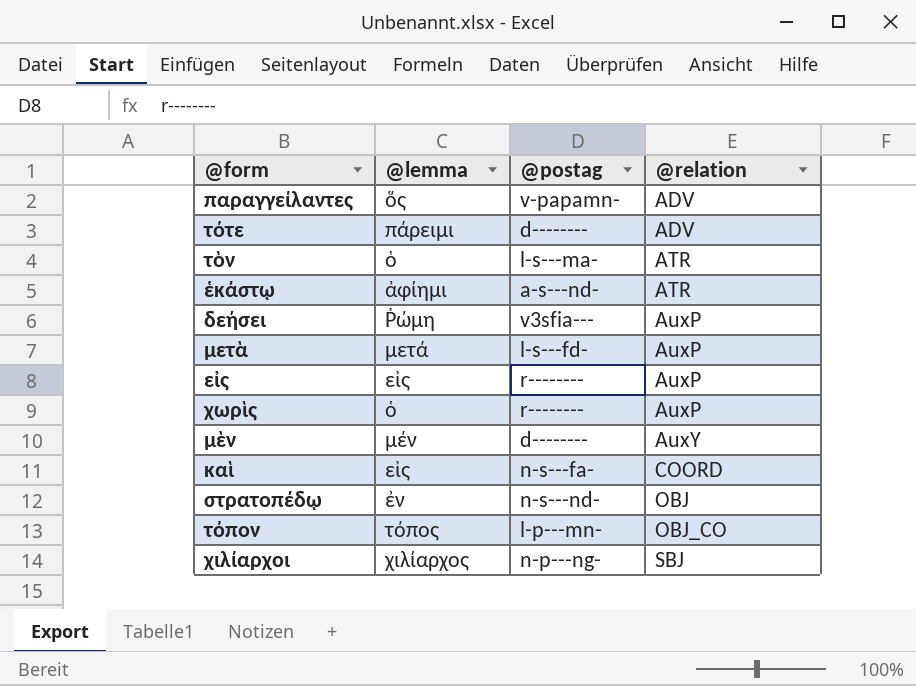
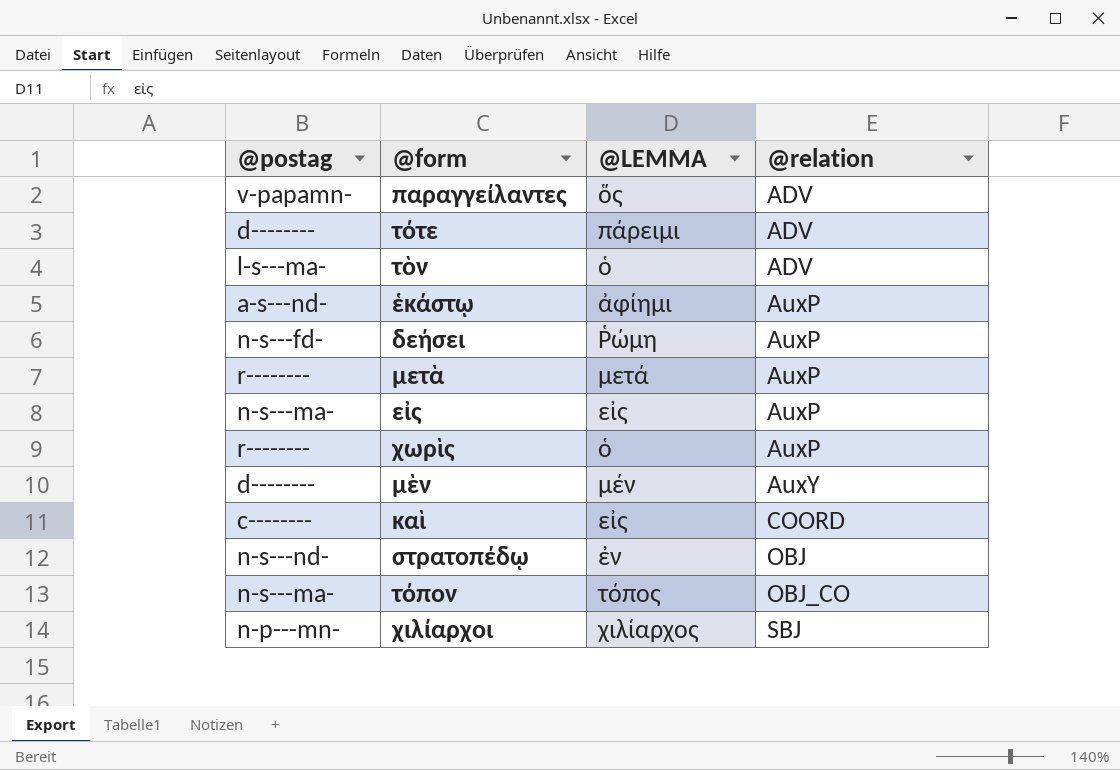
column @postag | position: 3 -> 1
column name: @lemma -> @LEMMA
τὸν | @relation: ATR -> ADV
ἑκάστῳ | @relation: ATR -> AuxP
δεήσει | @postag: v3sfia--- -> n-s---fd-
μετὰ | @postag: l-s---fd- -> r--------
εἰς | @postag: r-------- -> n-s---ma-
καὶ | @postag: n-s---fa- -> c--------
τόπον | @postag: l-p---mn- -> n-s---ma-
χιλίαρχοι | @postag: n-p---ng- -> n-p---mn-

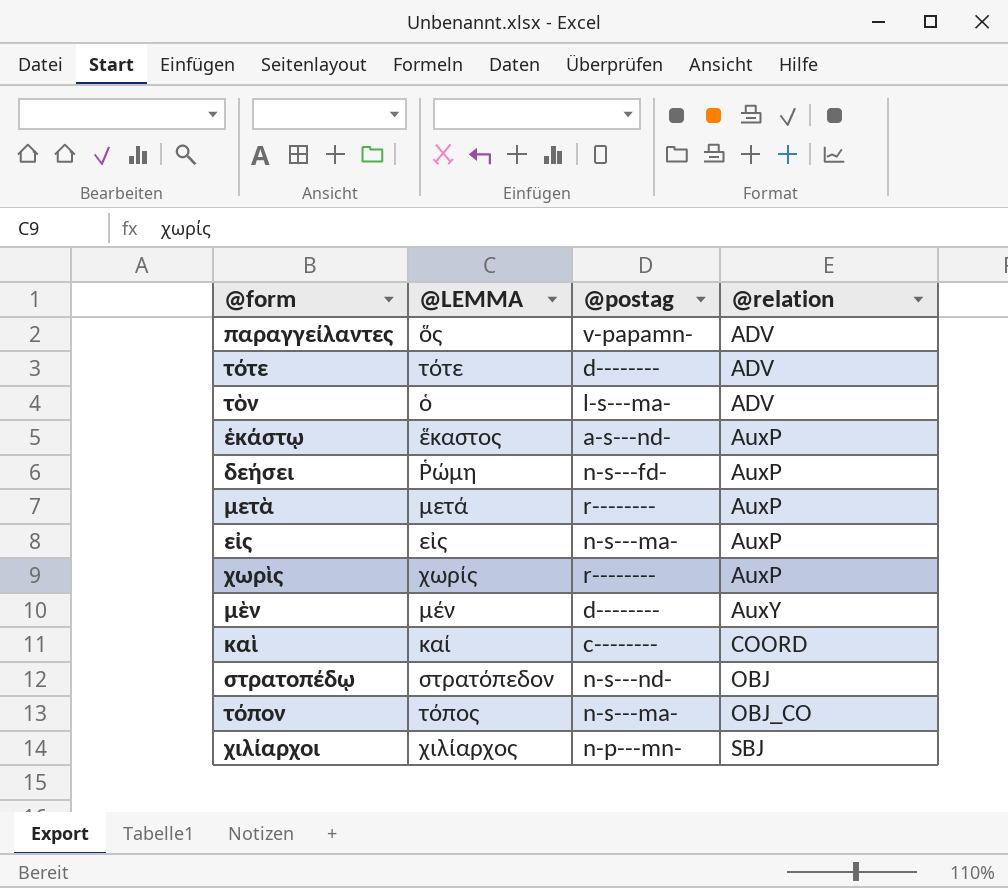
column @postag | position: 1 -> 3
τότε | @LEMMA: πάρειμι -> τότε
ἑκάστῳ | @LEMMA: ἀφίημι -> ἕκαστος
χωρὶς | @LEMMA: ὁ -> χωρίς
καὶ | @LEMMA: εἰς -> καί
στρατοπέδῳ | @LEMMA: ἐν -> στρατόπεδον

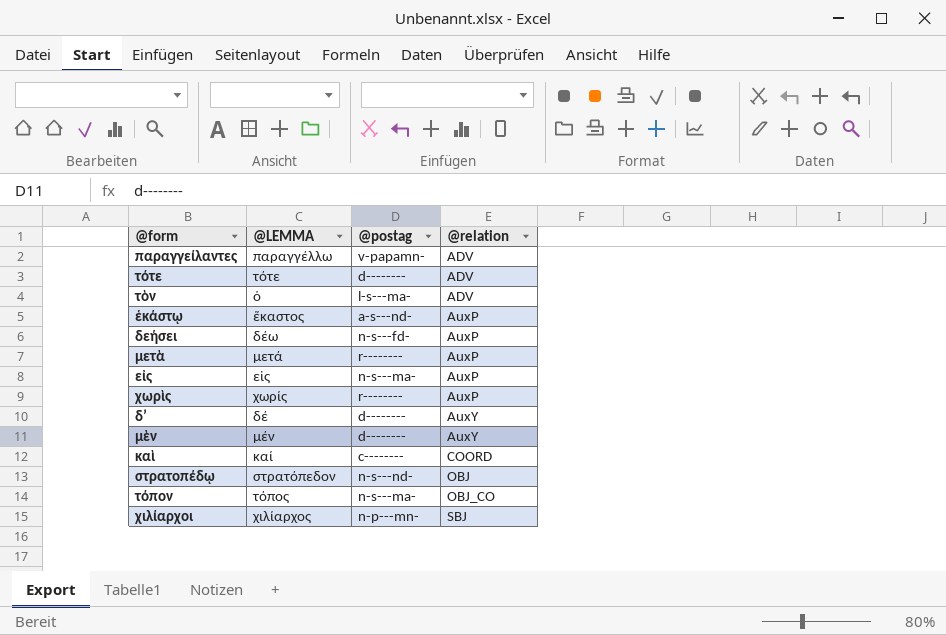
παραγγείλαντες | @LEMMA: ὅς -> παραγγέλλω
δεήσει | @LEMMA: Ῥώμη -> δέω
row δʼ: none -> δέ | d-------- | AuxY

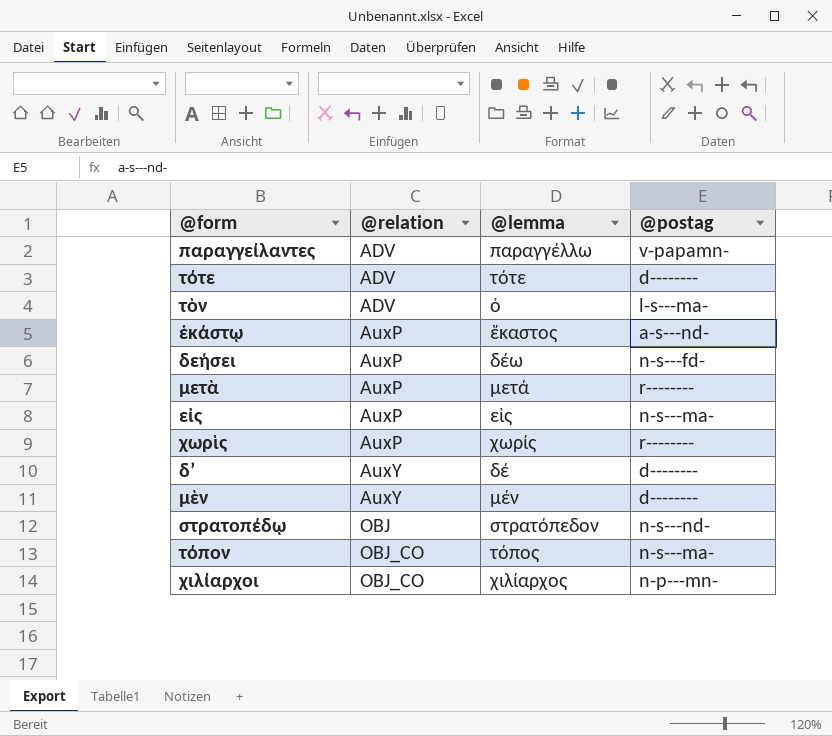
column @relation | position: 4 -> 2
column name: @LEMMA -> @lemma
row καὶ: καί | c-------- | COORD -> none
χιλίαρχοι | @relation: SBJ -> OBJ_CO

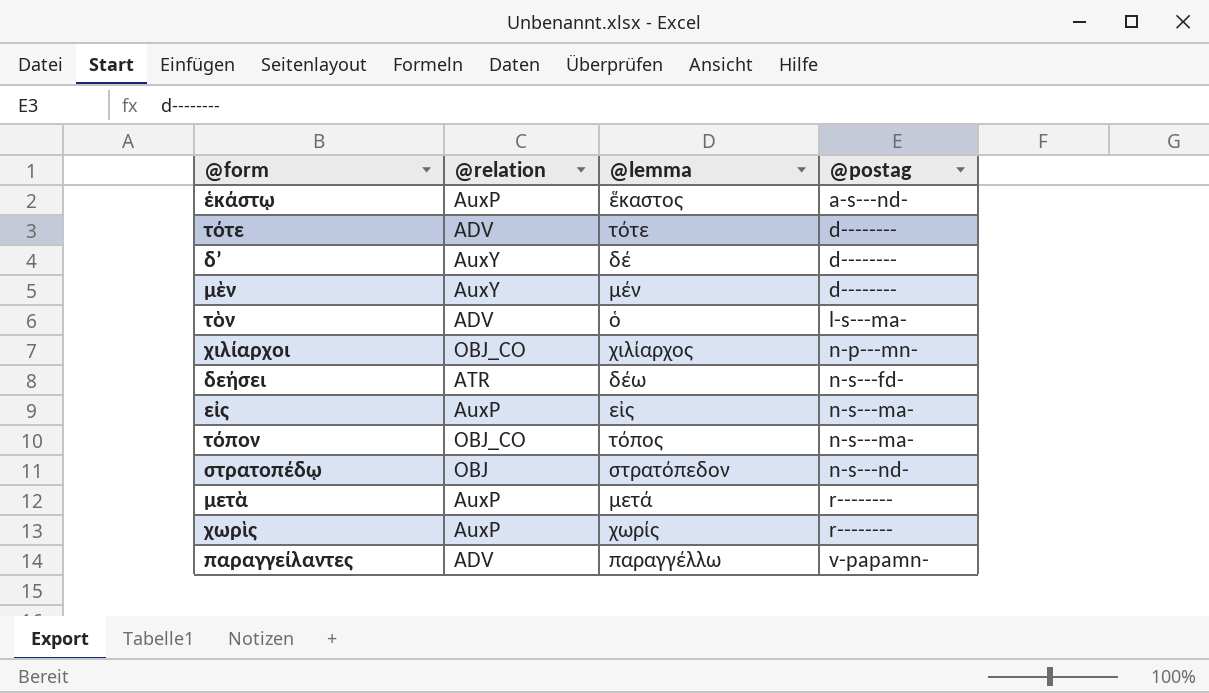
row order: @relation ascending -> @postag ascending
δεήσει | @relation: AuxP -> ATR

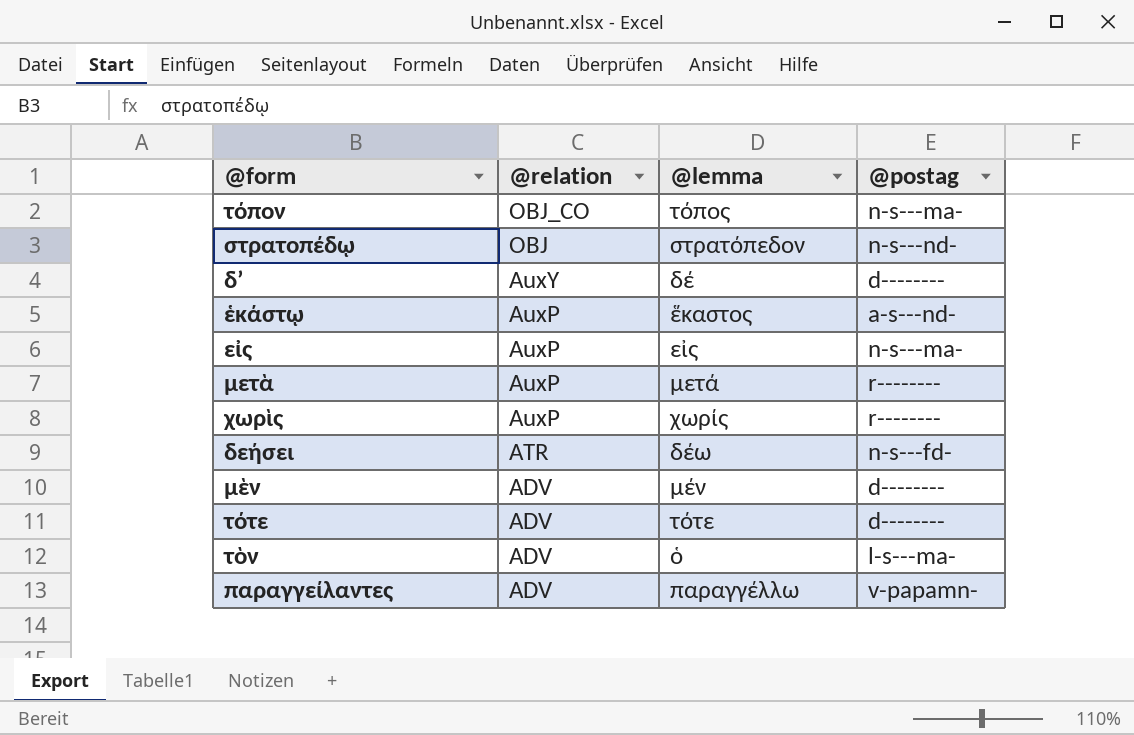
row order: @postag ascending -> @relation descending
row χιλίαρχοι: OBJ_CO | χιλίαρχος | n-p---mn- -> none
μὲν | @relation: AuxY -> ADV

